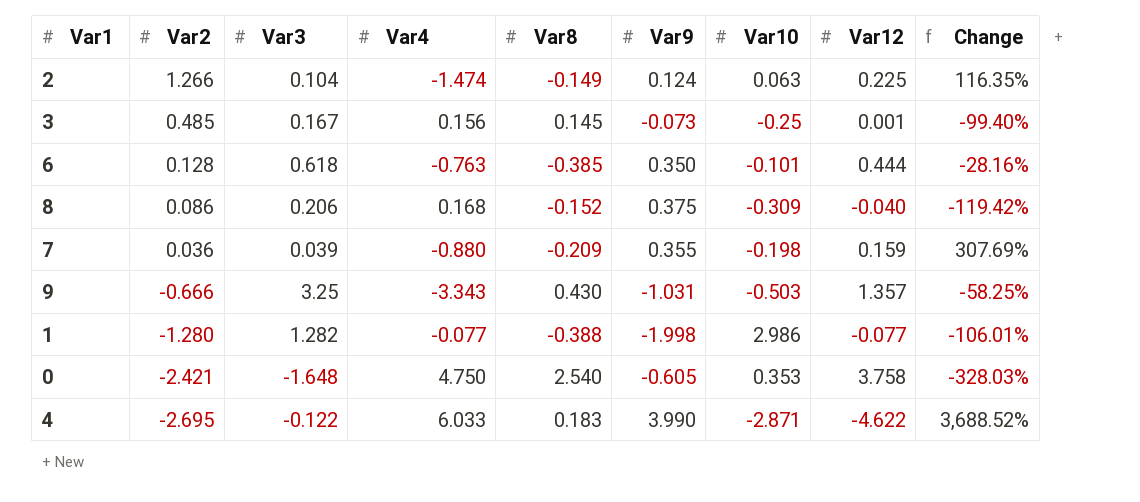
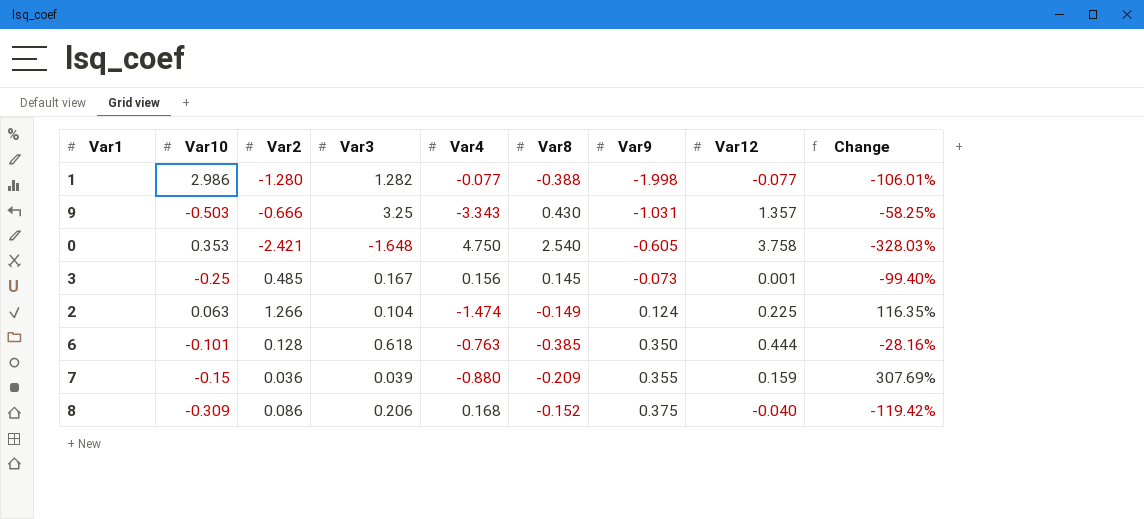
row order: Var2 descending -> Var9 ascending
column Var10 | position: 7 -> 2
row 4: -2.695 | -0.122 | 6.033 | 0.183 | 3.990 | -2.871 | -4.622 | 3,688.52% -> none
7 | Var10: -0.198 -> -0.15

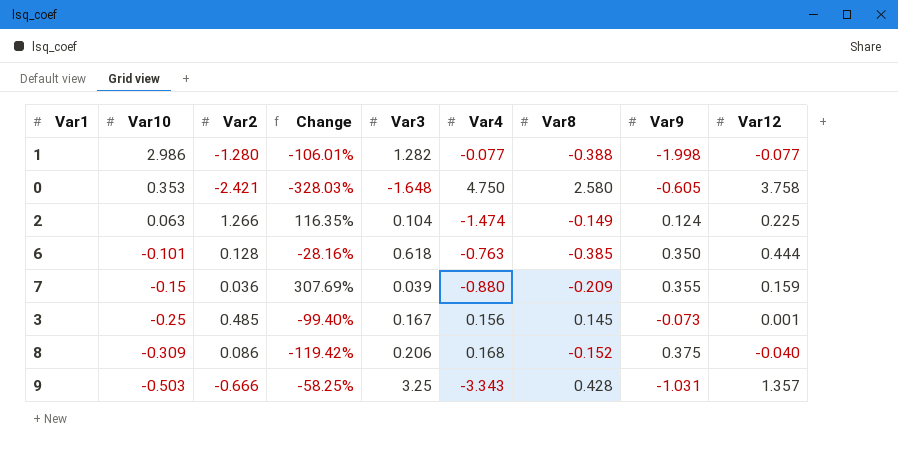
row order: Var9 ascending -> Var10 descending
column Change | position: 9 -> 4
0 | Var8: 2.540 -> 2.580
9 | Var8: 0.430 -> 0.428

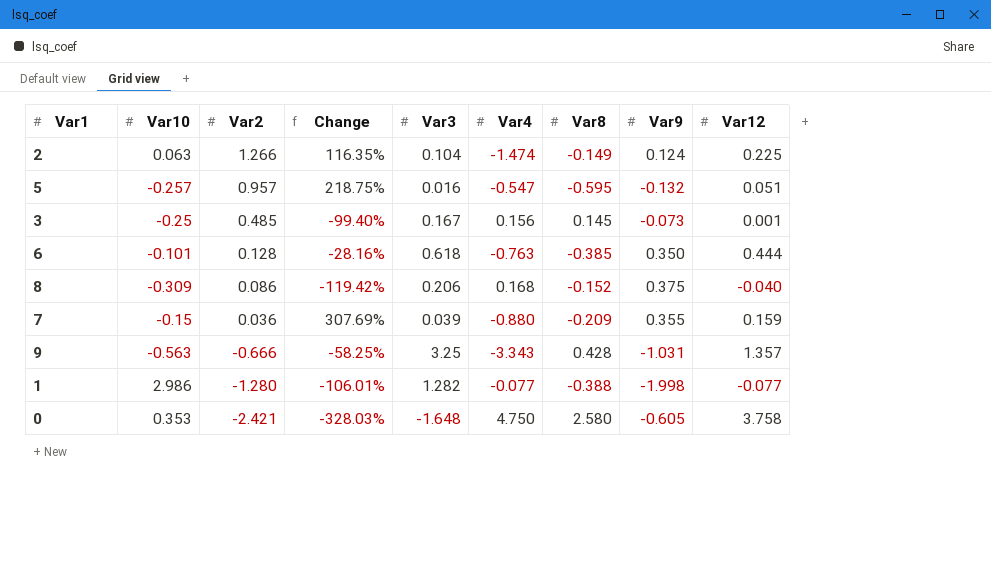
row order: Var10 descending -> Var2 descending
row 5: none -> -0.257 | 0.957 | 218.75% | 0.016 | -0.547 | -0.595 | -0.132 | 0.051
9 | Var10: -0.503 -> -0.563

